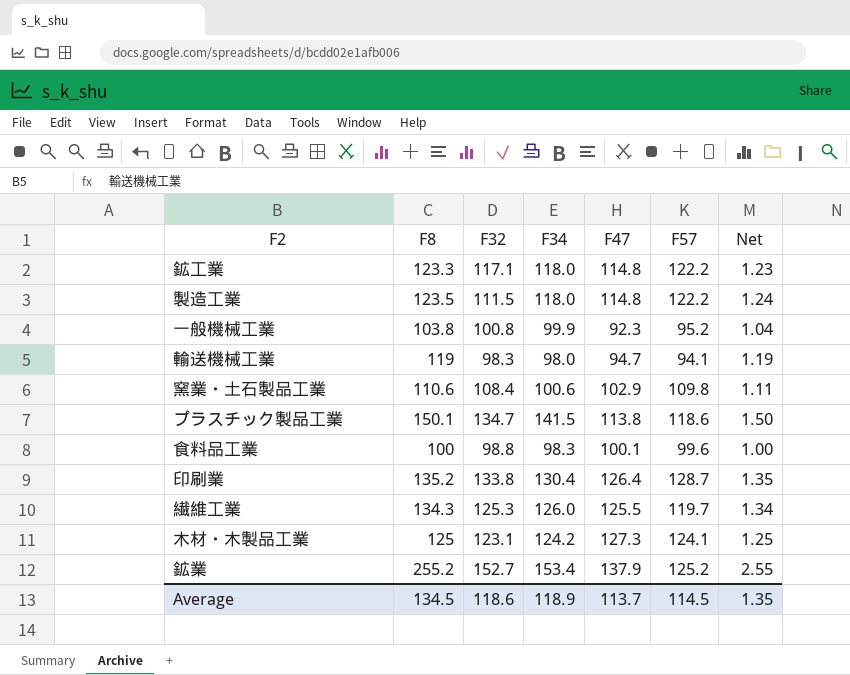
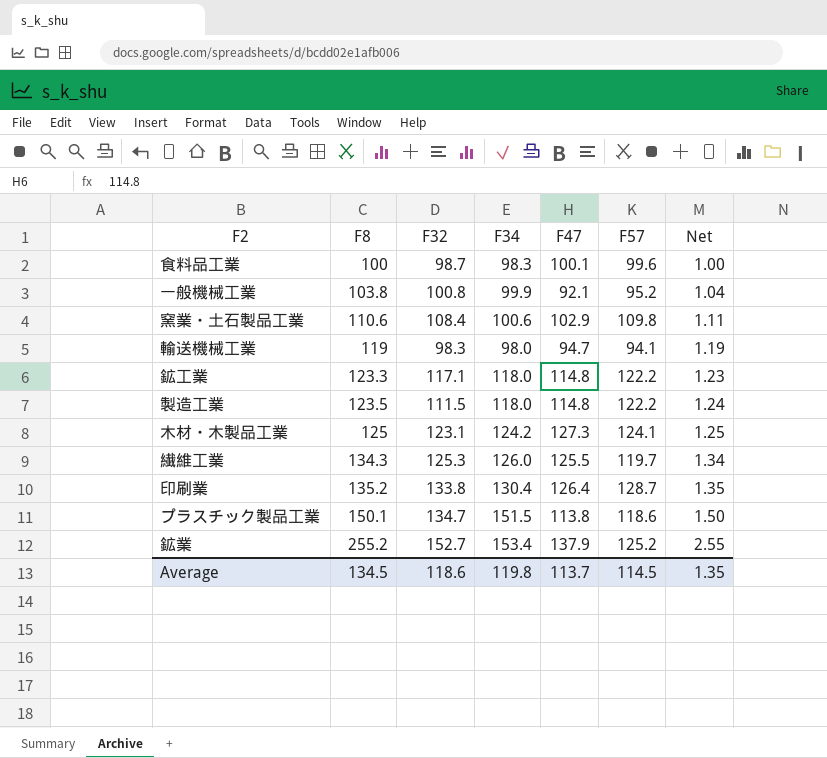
row order: none -> F8 ascending
食料品工業 | F32: 98.8 -> 98.7
一般機械工業 | F47: 92.3 -> 92.1
プラスチック製品工業 | F34: 141.5 -> 151.5
Average | F34: 118.9 -> 119.8

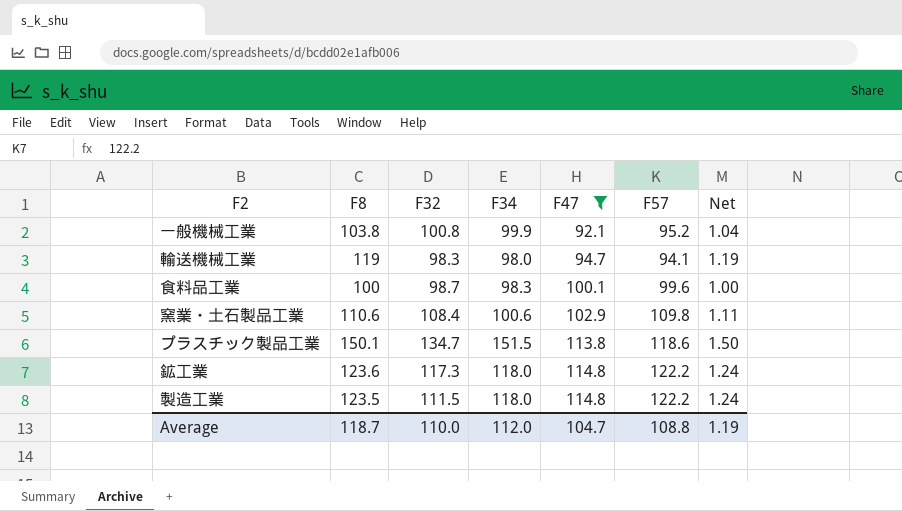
filter: none -> F47 <= 114.8
row order: F8 ascending -> F47 ascending
鉱工業 | F8: 123.3 -> 123.6
鉱工業 | F32: 117.1 -> 117.3
鉱工業 | Net: 1.23 -> 1.24
Average | F8: 134.5 -> 118.7
Average | F32: 118.6 -> 110.0
Average | F34: 119.8 -> 112.0
Average | F47: 113.7 -> 104.7
Average | F57: 114.5 -> 108.8
Average | Net: 1.35 -> 1.19

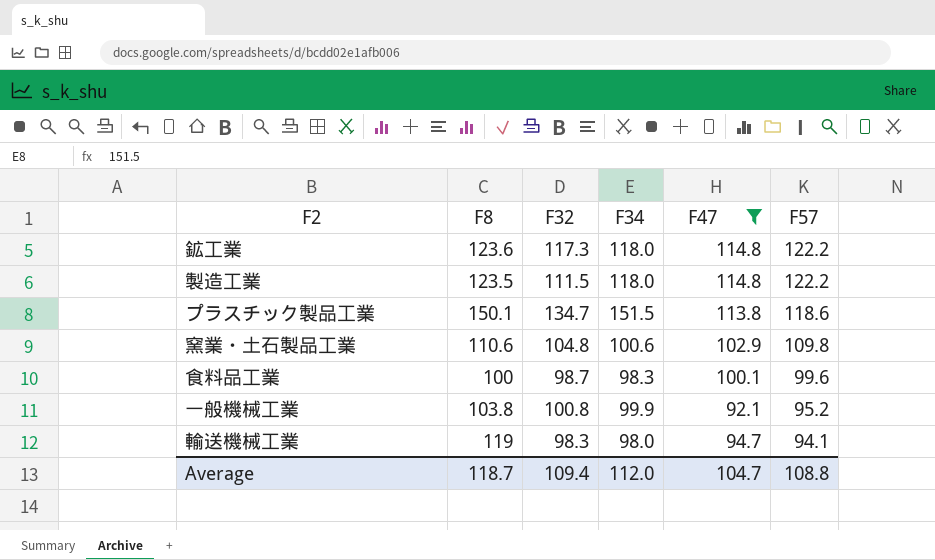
row order: F47 ascending -> F57 descending
column Net | formula: [F8] * 0.01 -> none
窯業・土石製品工業 | F32: 108.4 -> 104.8
Average | F32: 110.0 -> 109.4

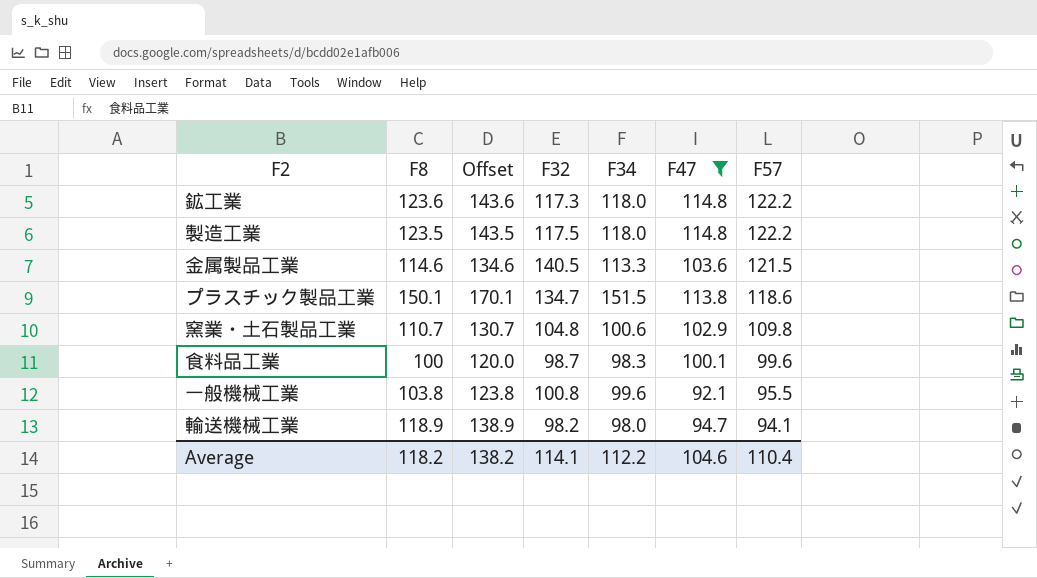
column Offset | formula: none -> [F8] + 20
製造工業 | F32: 111.5 -> 117.5
row 金属製品工業: none -> 114.6 | 134.6 | 140.5 | 113.3 | 103.6 | 121.5
窯業・土石製品工業 | F8: 110.6 -> 110.7
一般機械工業 | F34: 99.9 -> 99.6
一般機械工業 | F57: 95.2 -> 95.5
輸送機械工業 | F8: 119 -> 118.9
輸送機械工業 | F32: 98.3 -> 98.2
Average | F8: 118.7 -> 118.2
Average | F32: 109.4 -> 114.1
Average | F34: 112.0 -> 112.2
Average | F47: 104.7 -> 104.6
Average | F57: 108.8 -> 110.4

